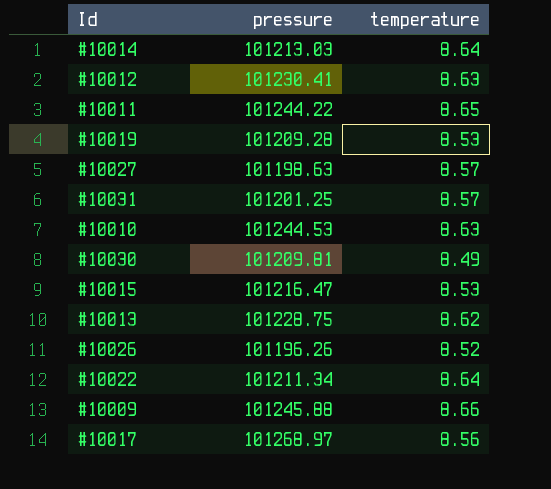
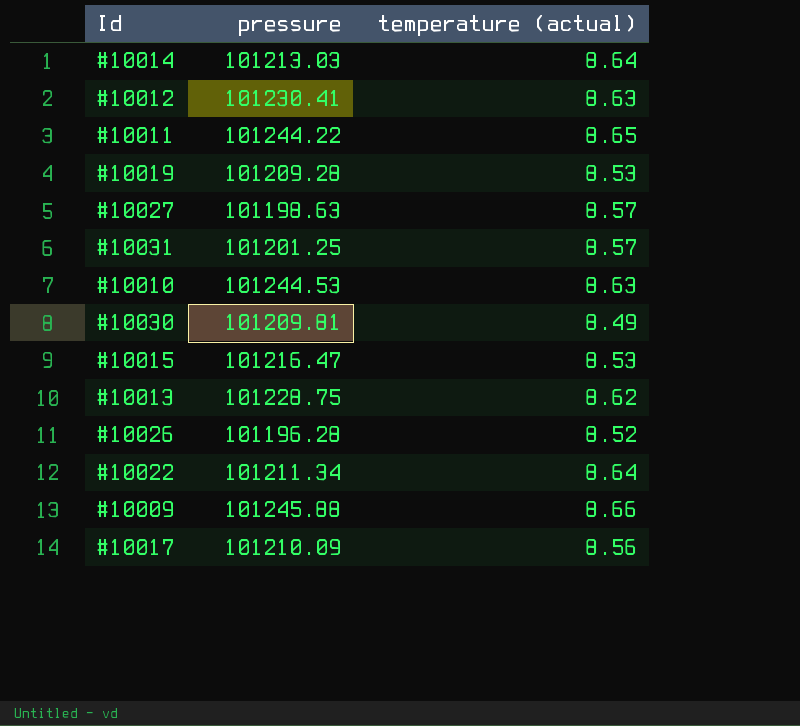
column name: temperature -> temperature (actual)
#10026 | pressure: 101196.26 -> 101196.28
#10017 | pressure: 101268.97 -> 101210.09

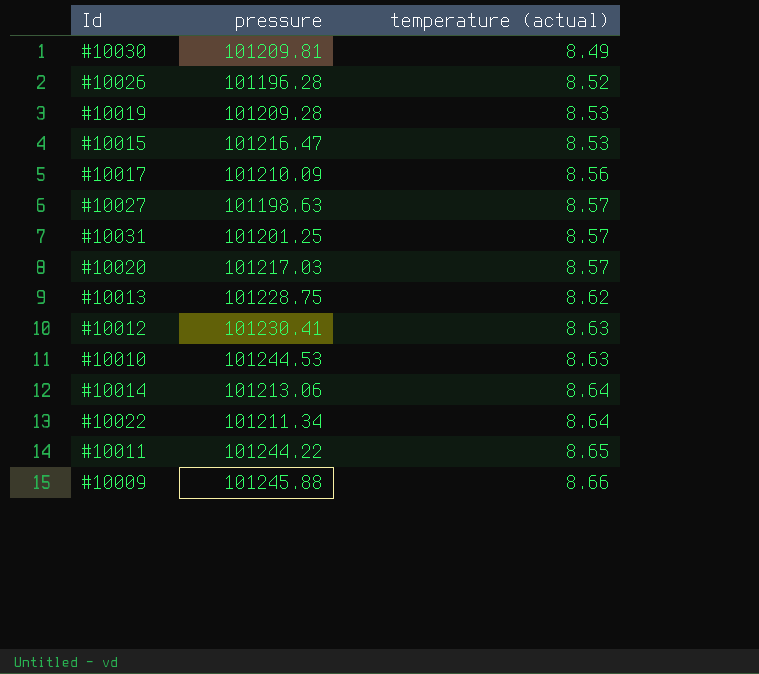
row order: none -> temperature (actual) ascending
row #10020: none -> 101217.03 | 8.57
#10014 | pressure: 101213.03 -> 101213.06

